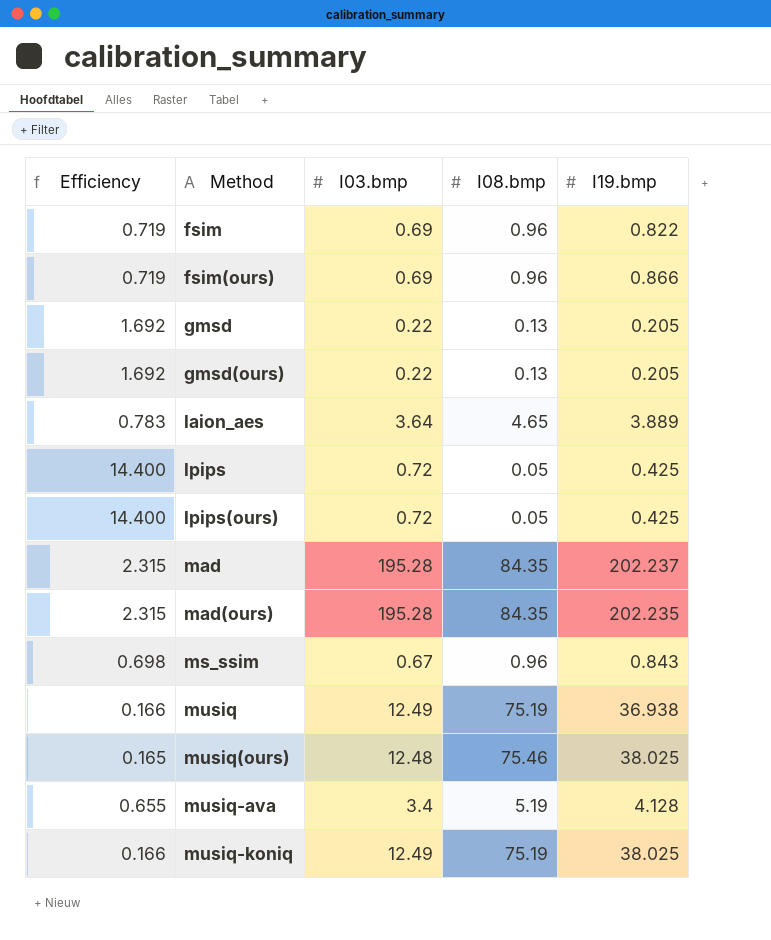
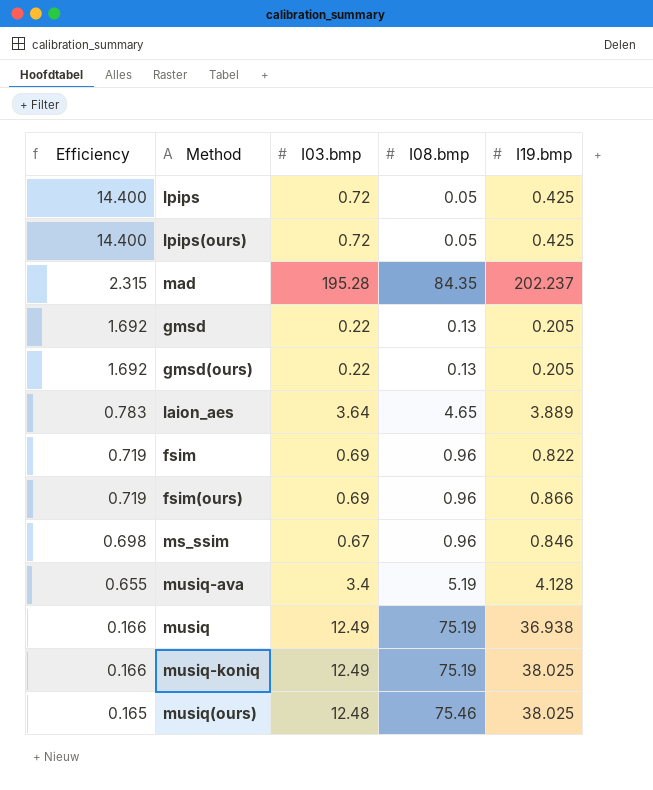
row order: Method ascending -> Efficiency descending
row mad(ours): 2.315 | 195.28 | 84.35 | 202.235 -> none
ms_ssim | I19.bmp: 0.843 -> 0.846

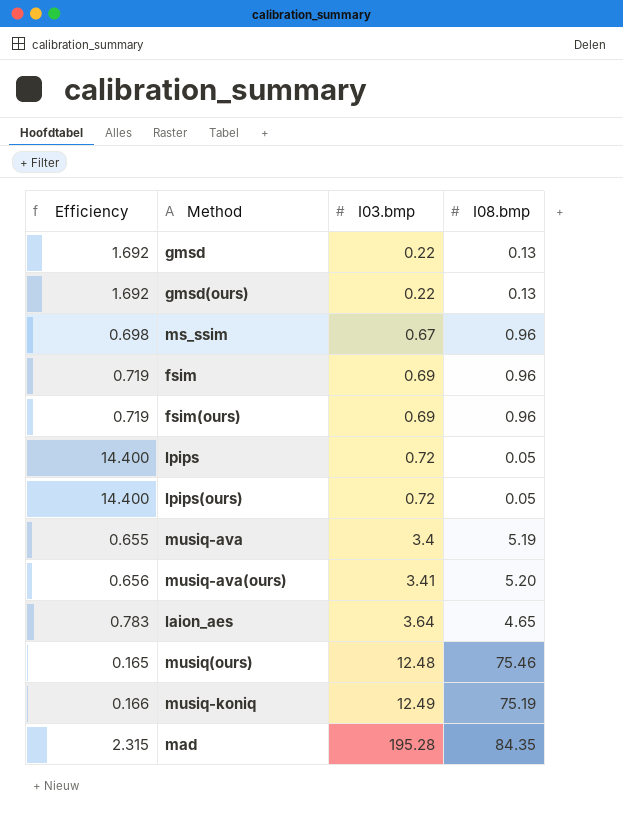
row order: Efficiency descending -> I03.bmp ascending
column I19.bmp | position: 5 -> none
row musiq: 0.166 | 12.49 | 75.19 | 36.938 -> none
row musiq-ava(ours): none -> 0.656 | 3.41 | 5.20

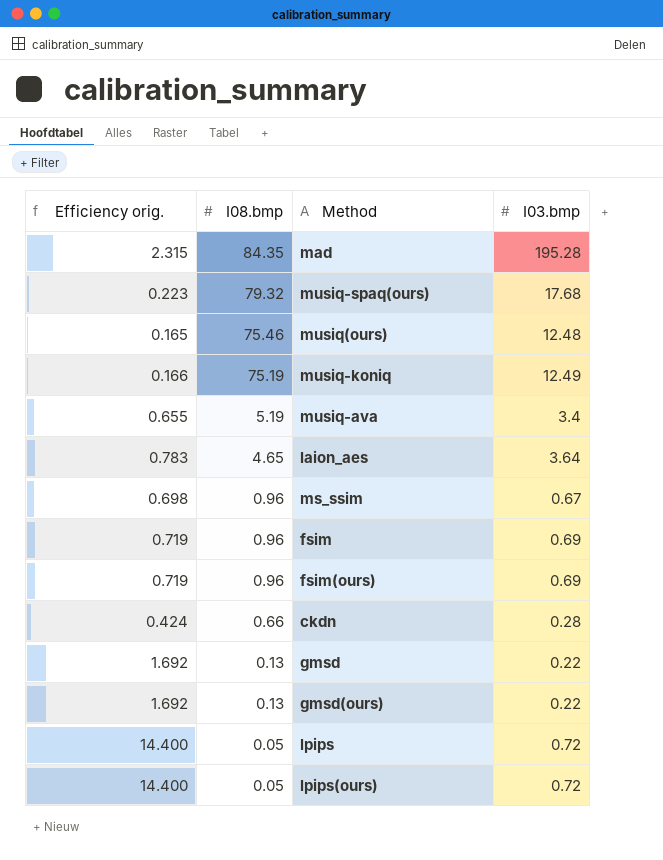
row order: I03.bmp ascending -> I08.bmp descending
column name: Efficiency -> Efficiency orig.
column I08.bmp | position: 4 -> 2
row musiq-ava(ours): 0.656 | 3.41 | 5.20 -> none
row musiq-spaq(ours): none -> 0.223 | 79.32 | 17.68
row ckdn: none -> 0.424 | 0.66 | 0.28

